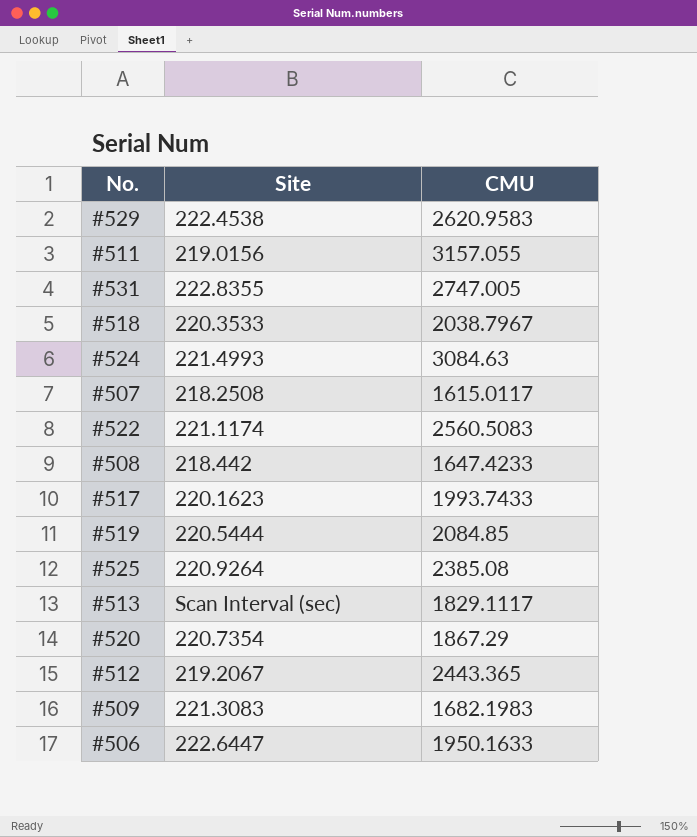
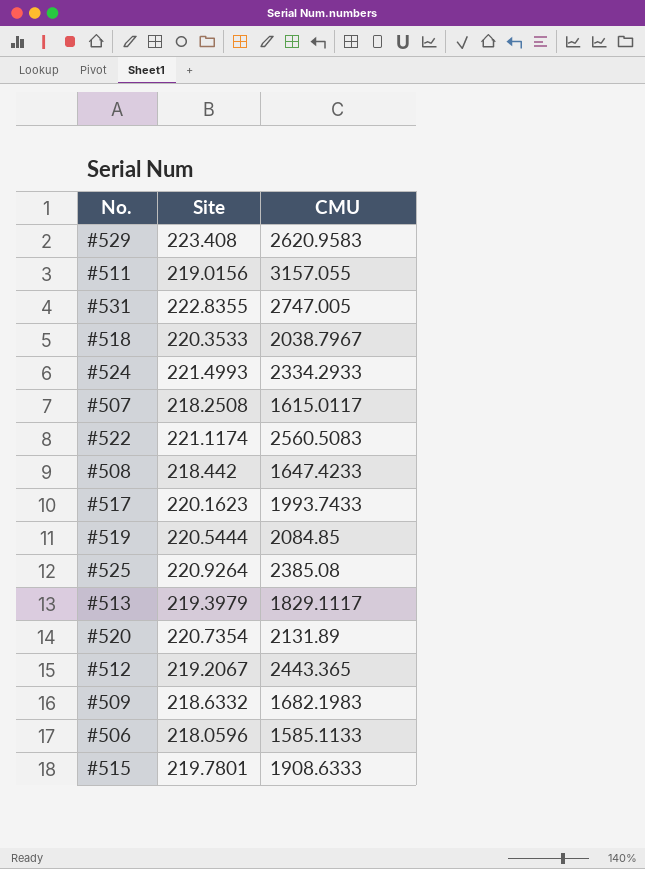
#529 | Site: 222.4538 -> 223.408
#524 | CMU: 3084.63 -> 2334.2933
#513 | Site: Scan Interval (sec) -> 219.3979
#520 | CMU: 1867.29 -> 2131.89
#509 | Site: 221.3083 -> 218.6332
#506 | Site: 222.6447 -> 218.0596
#506 | CMU: 1950.1633 -> 1585.1133
row #515: none -> 219.7801 | 1908.6333

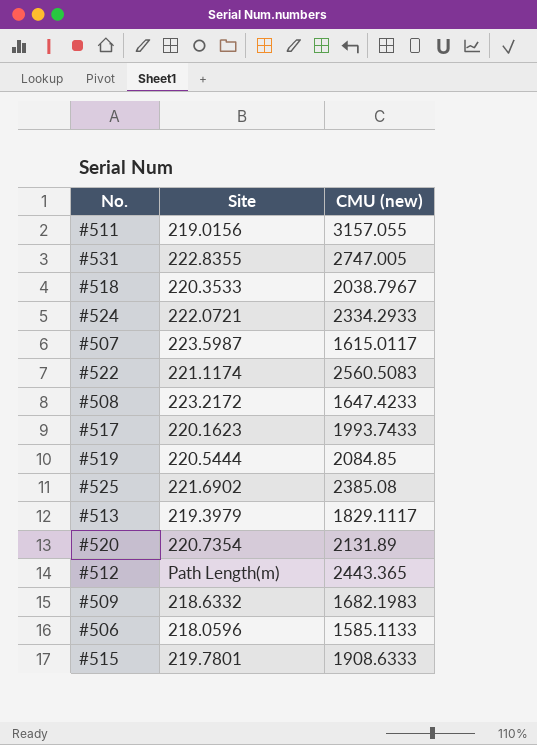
column name: CMU -> CMU (new)
row #529: 223.408 | 2620.9583 -> none
#524 | Site: 221.4993 -> 222.0721
#507 | Site: 218.2508 -> 223.5987
#508 | Site: 218.442 -> 223.2172
#525 | Site: 220.9264 -> 221.6902
#512 | Site: 219.2067 -> Path Length(m)

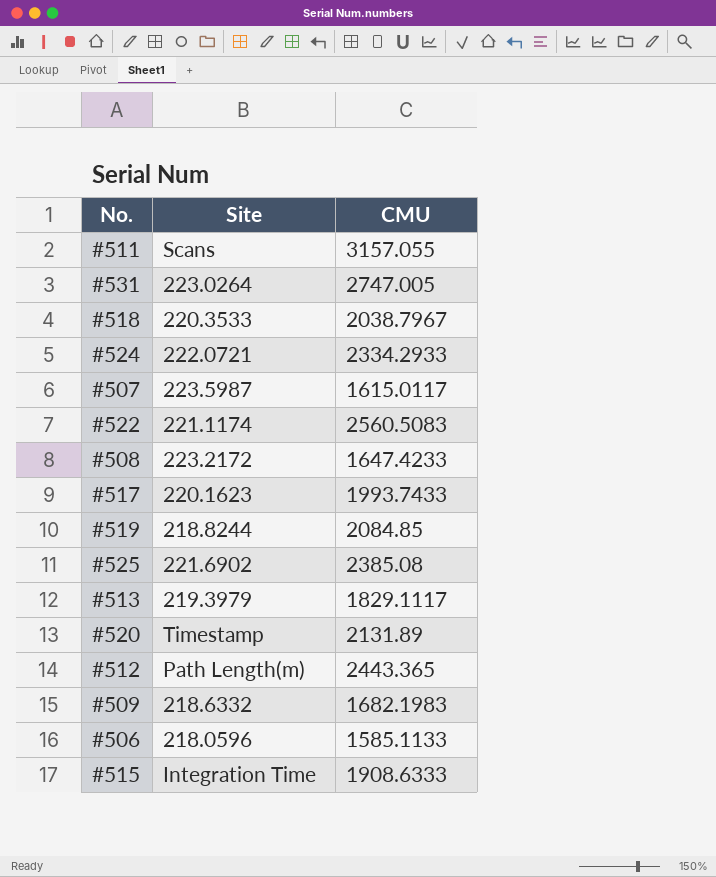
column name: CMU (new) -> CMU
#511 | Site: 219.0156 -> Scans
#531 | Site: 222.8355 -> 223.0264
#519 | Site: 220.5444 -> 218.8244
#520 | Site: 220.7354 -> Timestamp
#515 | Site: 219.7801 -> Integration Time

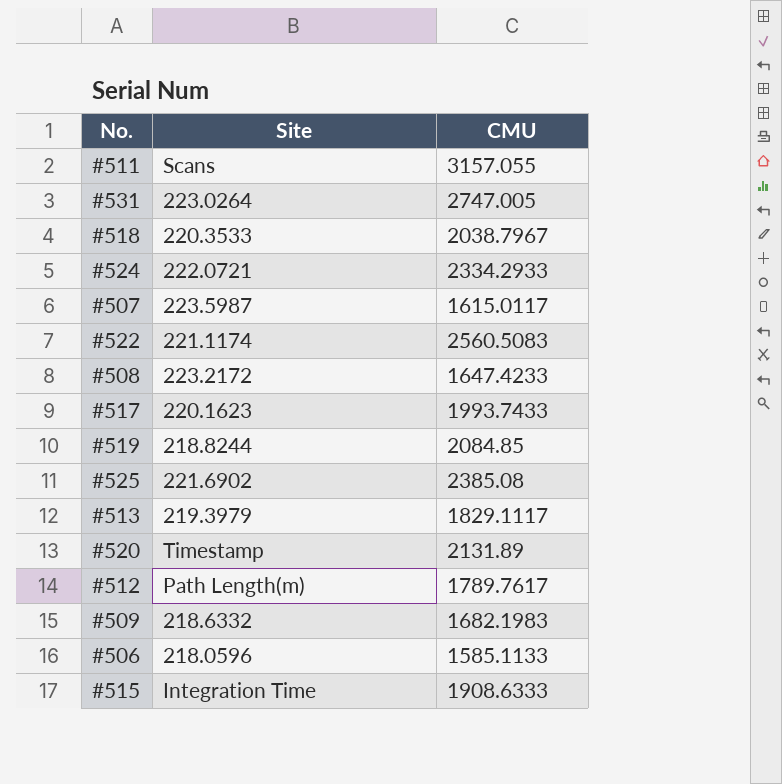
#512 | CMU: 2443.365 -> 1789.7617

